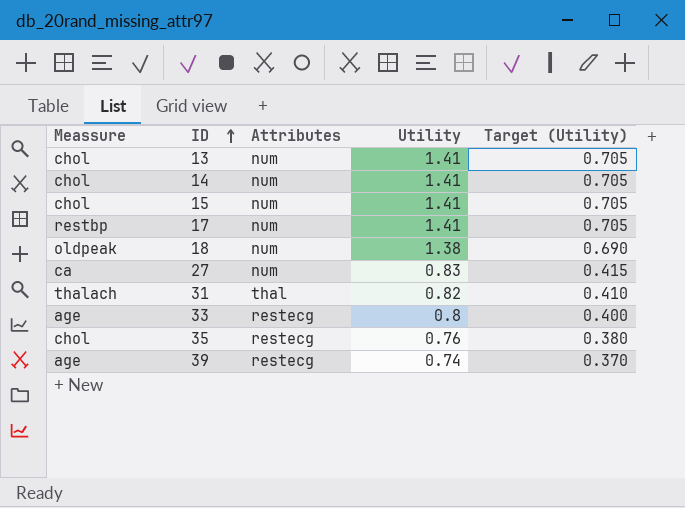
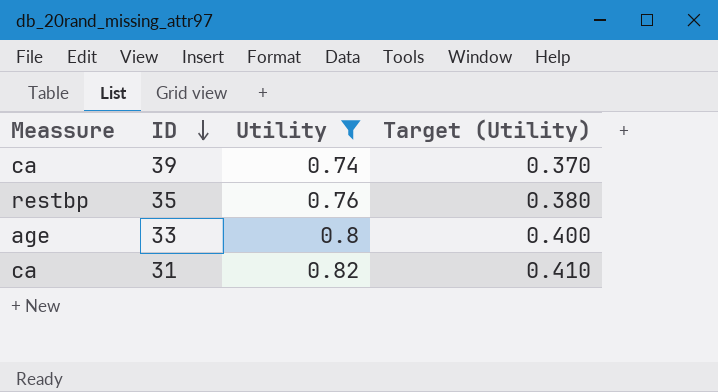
filter: none -> Utility <= 0.82
row order: ID ascending -> ID descending
column Attributes | position: 3 -> none
39 | Meassure: age -> ca
35 | Meassure: chol -> restbp
31 | Meassure: thalach -> ca

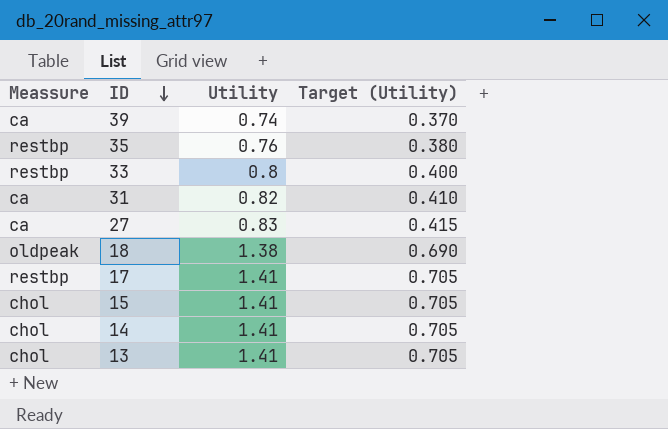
filter: Utility <= 0.82 -> none
33 | Meassure: age -> restbp

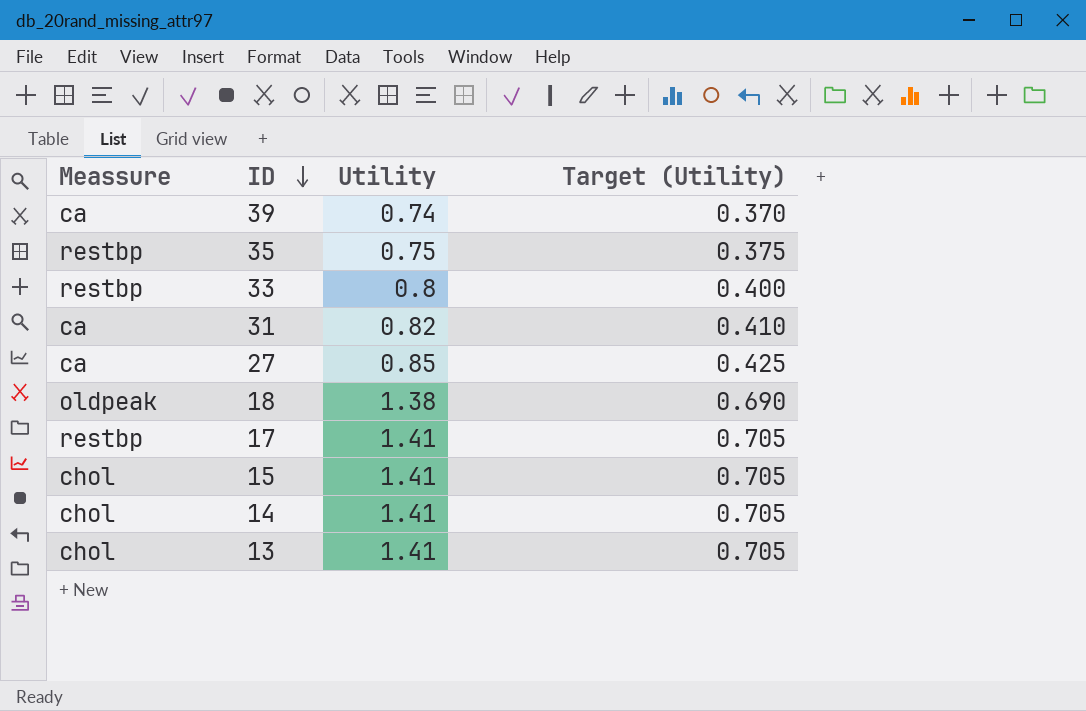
35 | Utility: 0.76 -> 0.75
35 | Target (Utility): 0.380 -> 0.375
27 | Utility: 0.83 -> 0.85
27 | Target (Utility): 0.415 -> 0.425

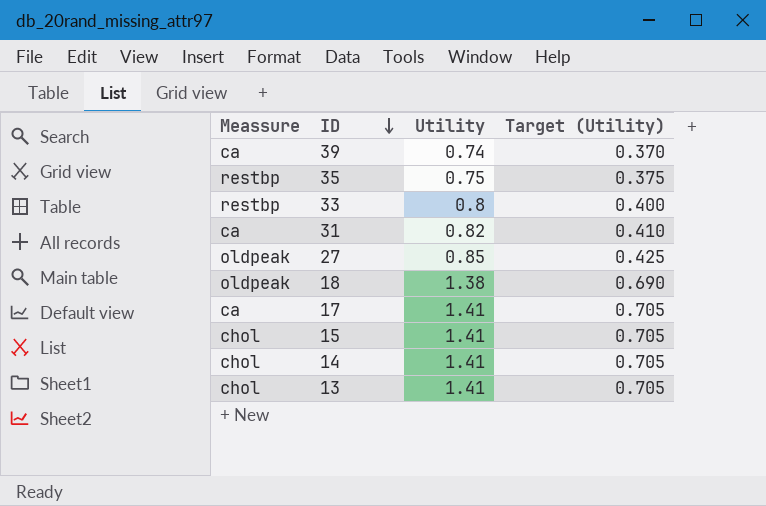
27 | Meassure: ca -> oldpeak
17 | Meassure: restbp -> ca

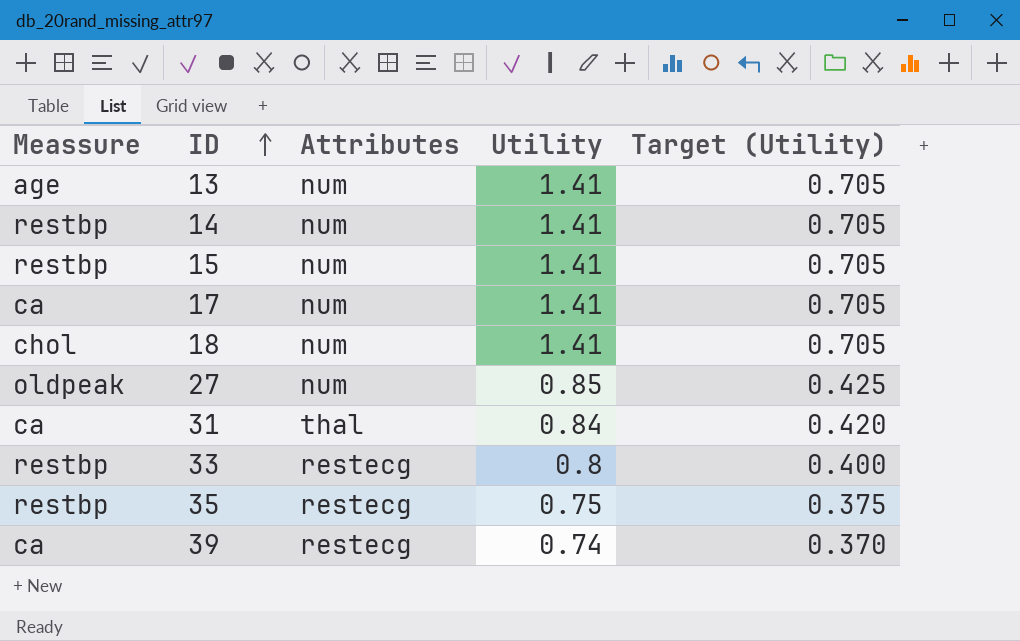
row order: ID descending -> ID ascending
column Attributes | position: none -> 3
13 | Meassure: chol -> age
14 | Meassure: chol -> restbp
15 | Meassure: chol -> restbp
18 | Meassure: oldpeak -> chol
18 | Utility: 1.38 -> 1.41
18 | Target (Utility): 0.690 -> 0.705
31 | Utility: 0.82 -> 0.84
31 | Target (Utility): 0.410 -> 0.420

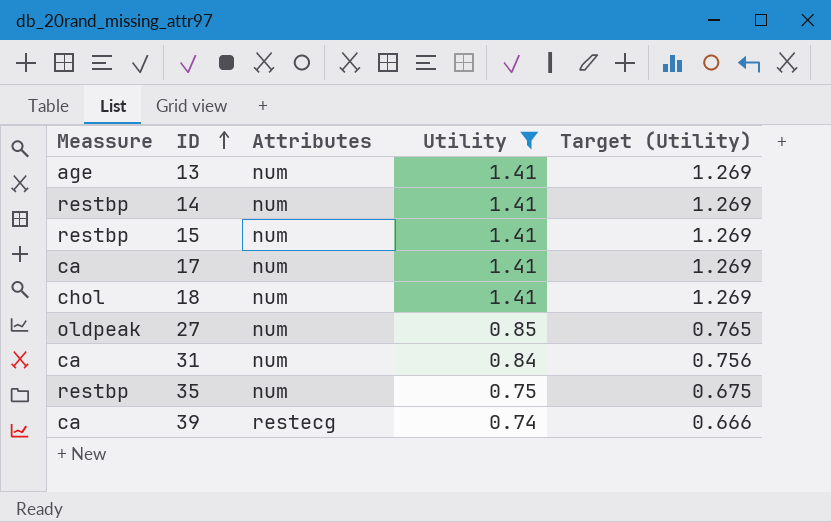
filter: none -> Utility != 0.8
column Target (Utility) | formula: [Utility] * 0.5 -> [Utility] * 0.9
31 | Attributes: thal -> num
35 | Attributes: restecg -> num

